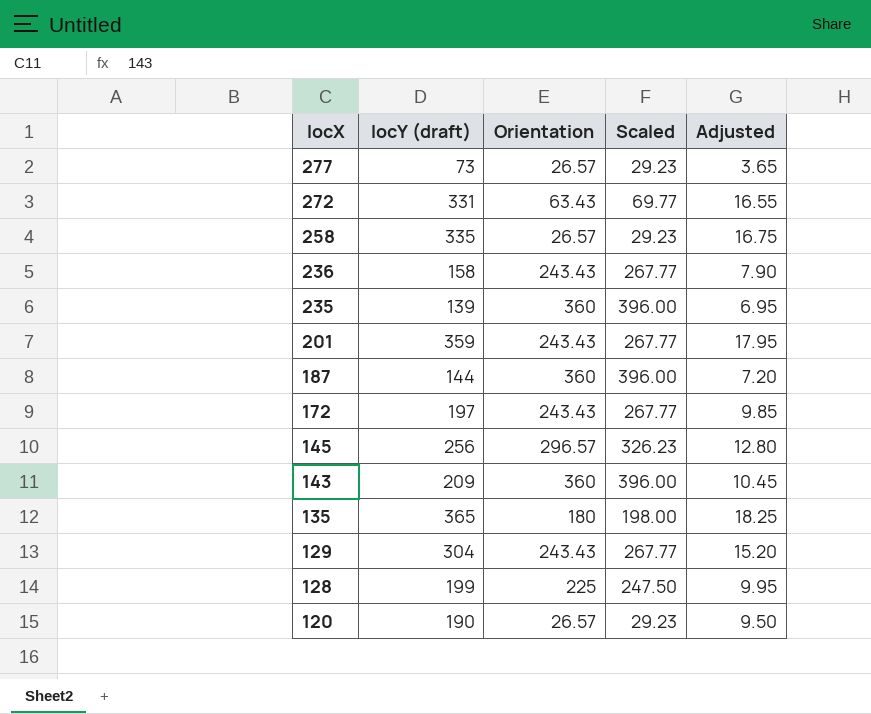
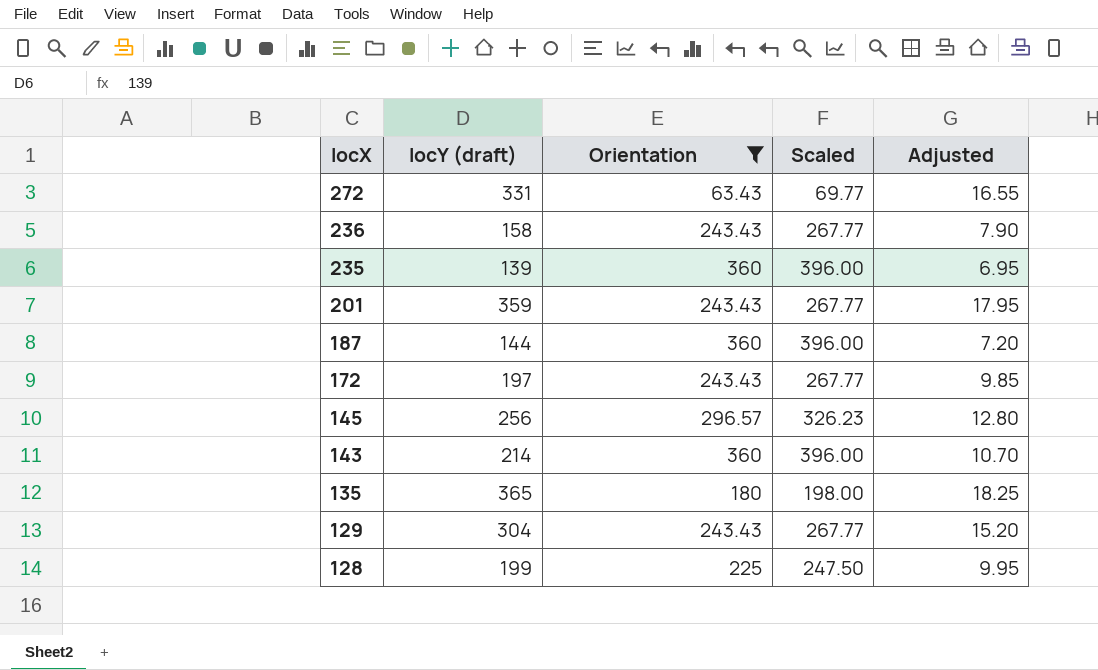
filter: none -> Orientation != 26.57
143 | locY (draft): 209 -> 214
143 | Adjusted: 10.45 -> 10.70

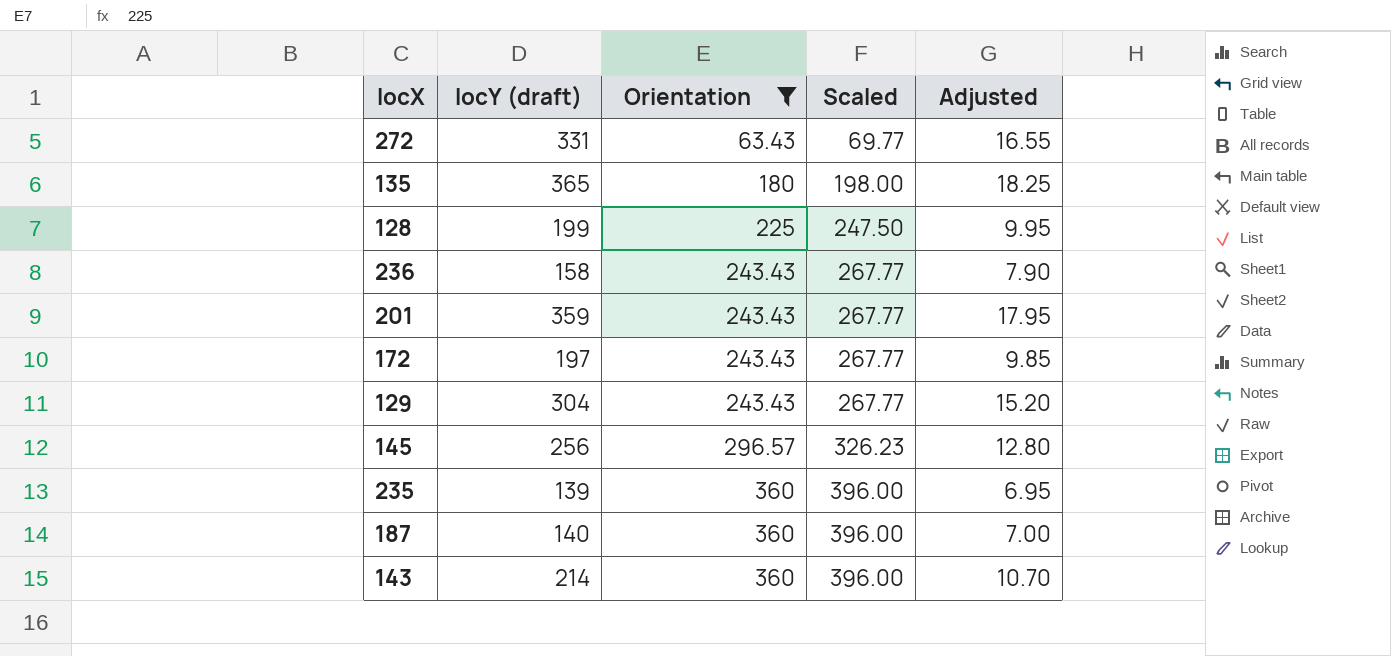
row order: locX descending -> Orientation ascending
187 | locY (draft): 144 -> 140
187 | Adjusted: 7.20 -> 7.00

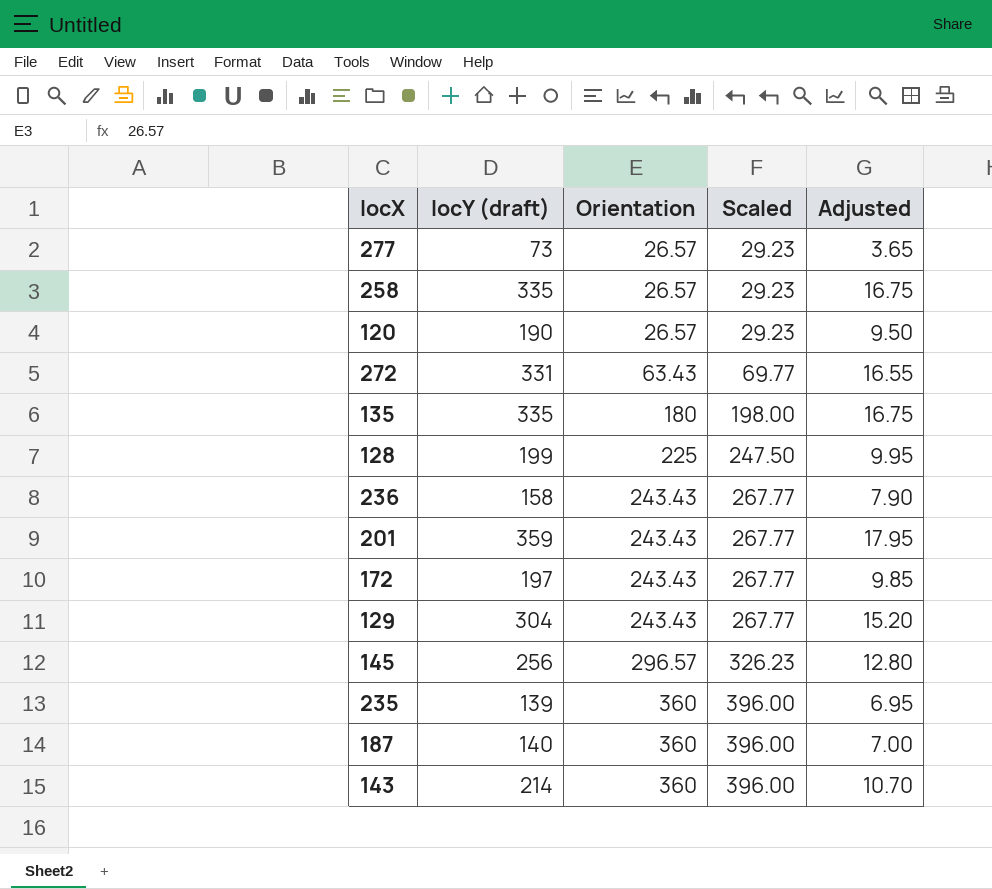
filter: Orientation != 26.57 -> none
135 | locY (draft): 365 -> 335
135 | Adjusted: 18.25 -> 16.75

